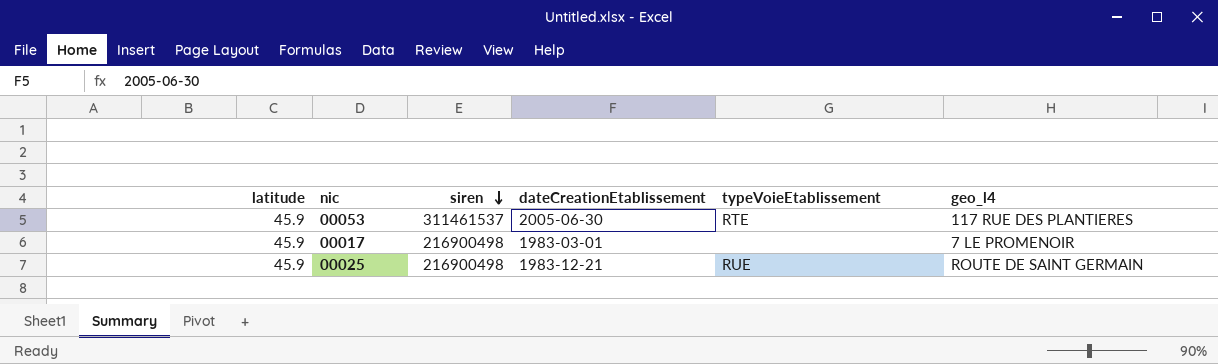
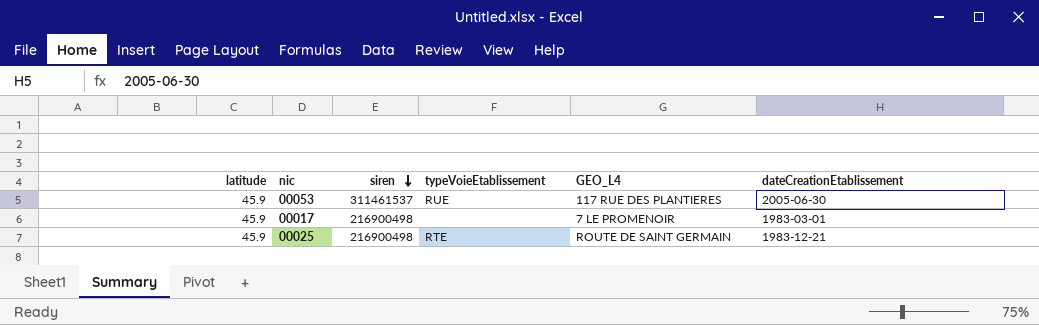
column name: geo_l4 -> GEO_L4
column dateCreationEtablissement | position: 4 -> 6
00053 | typeVoieEtablissement: RTE -> RUE
00025 | typeVoieEtablissement: RUE -> RTE

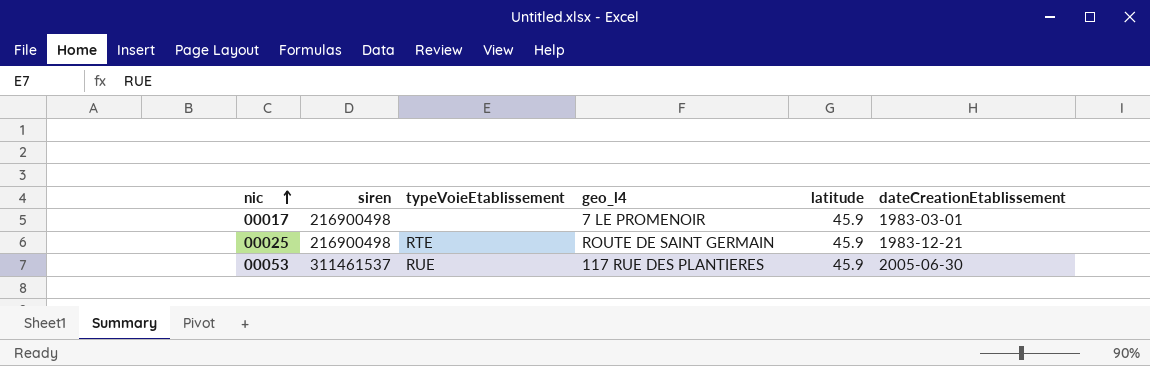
row order: siren descending -> nic ascending
column name: GEO_L4 -> geo_l4
column latitude | position: 1 -> 5

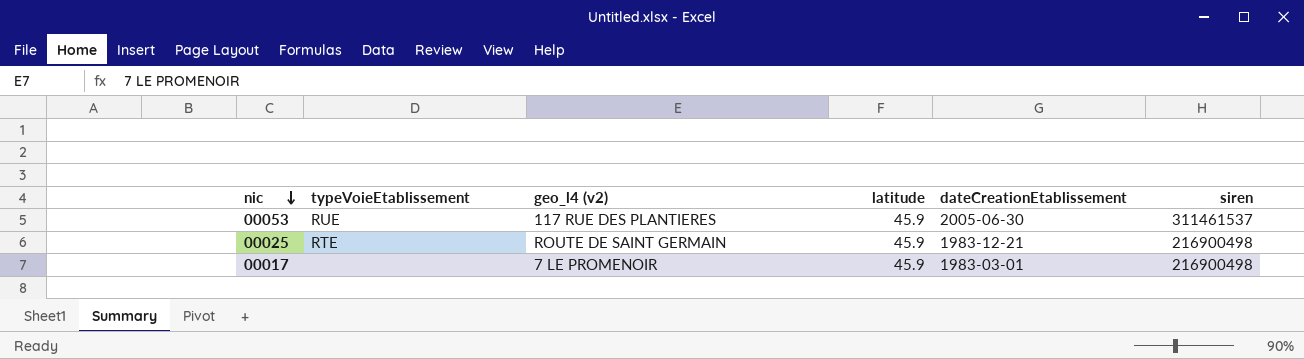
row order: nic ascending -> nic descending
column name: geo_l4 -> geo_l4 (v2)
column siren | position: 2 -> 6

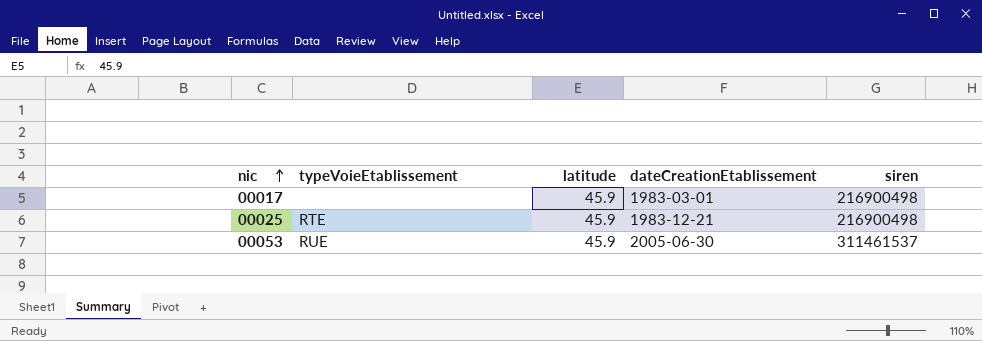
row order: nic descending -> nic ascending
column geo_l4 (v2) | position: 3 -> none

